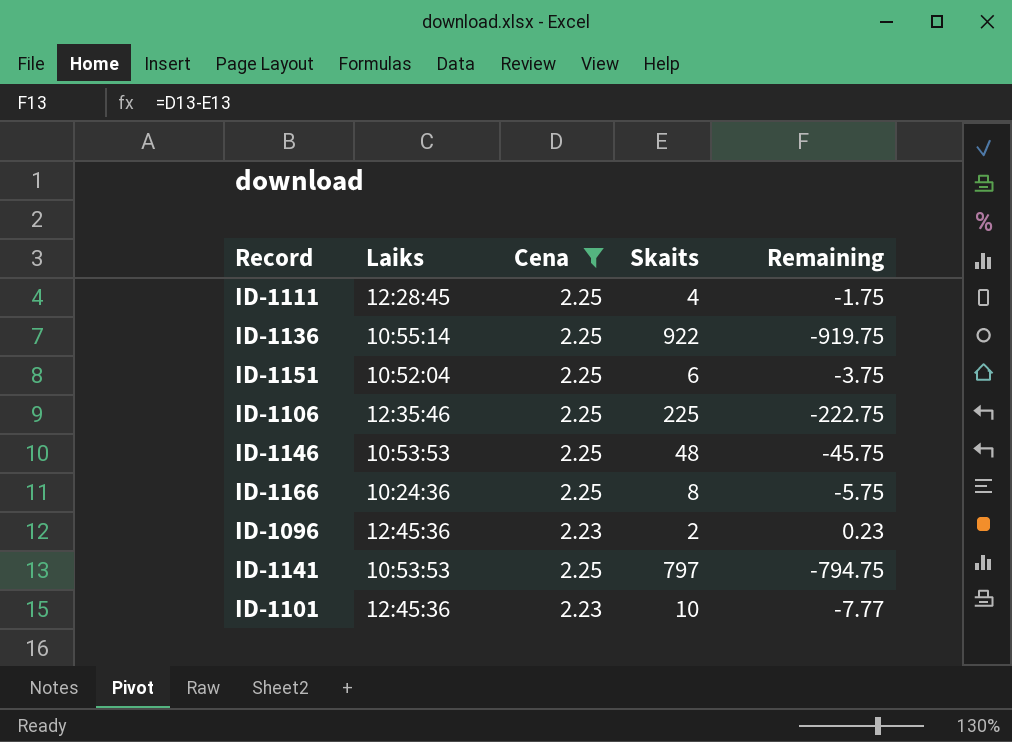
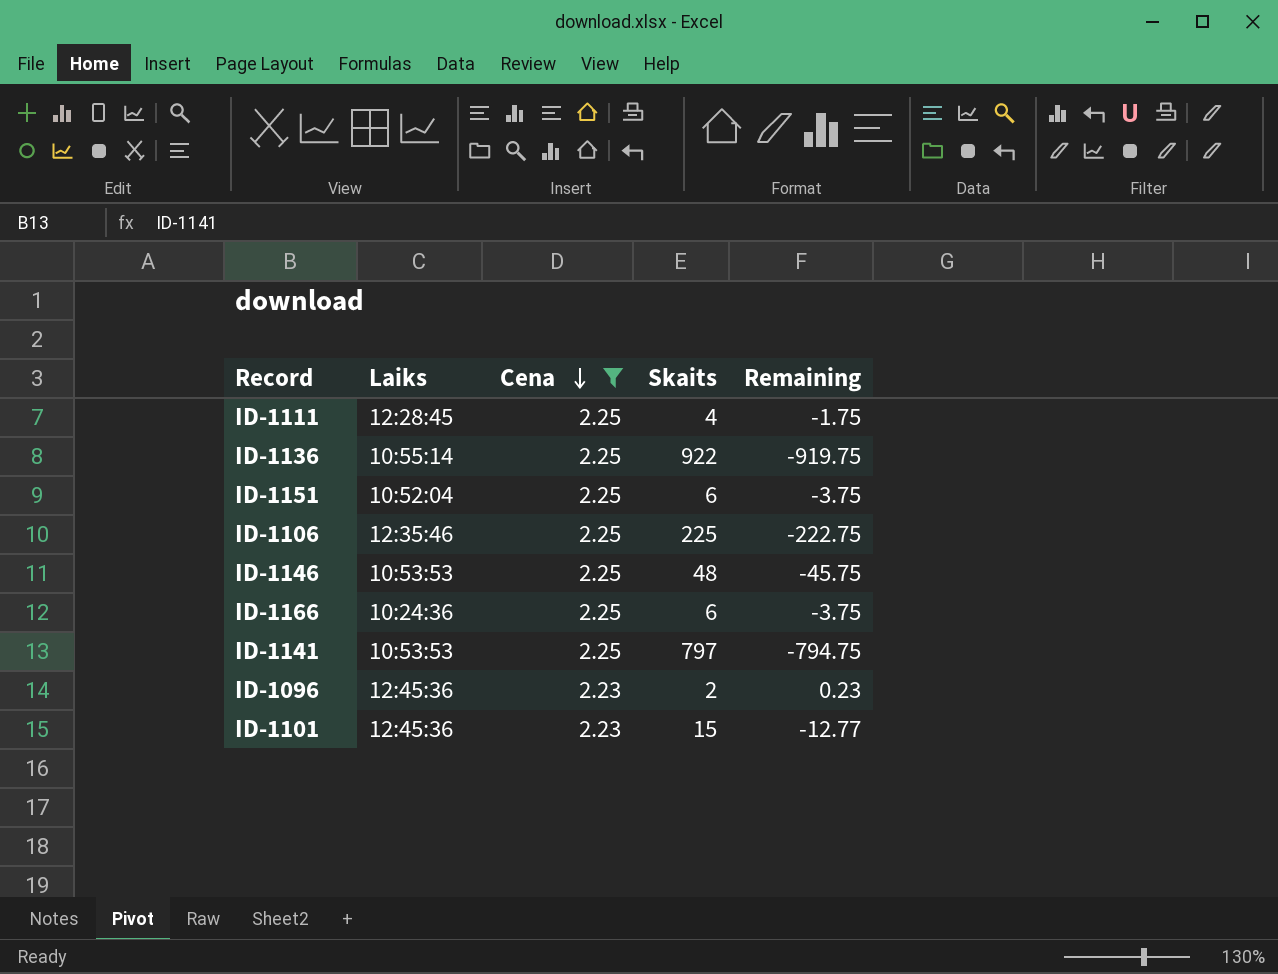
row order: none -> Cena descending
ID-1166 | Skaits: 8 -> 6
ID-1166 | Remaining: -5.75 -> -3.75
ID-1101 | Skaits: 10 -> 15
ID-1101 | Remaining: -7.77 -> -12.77

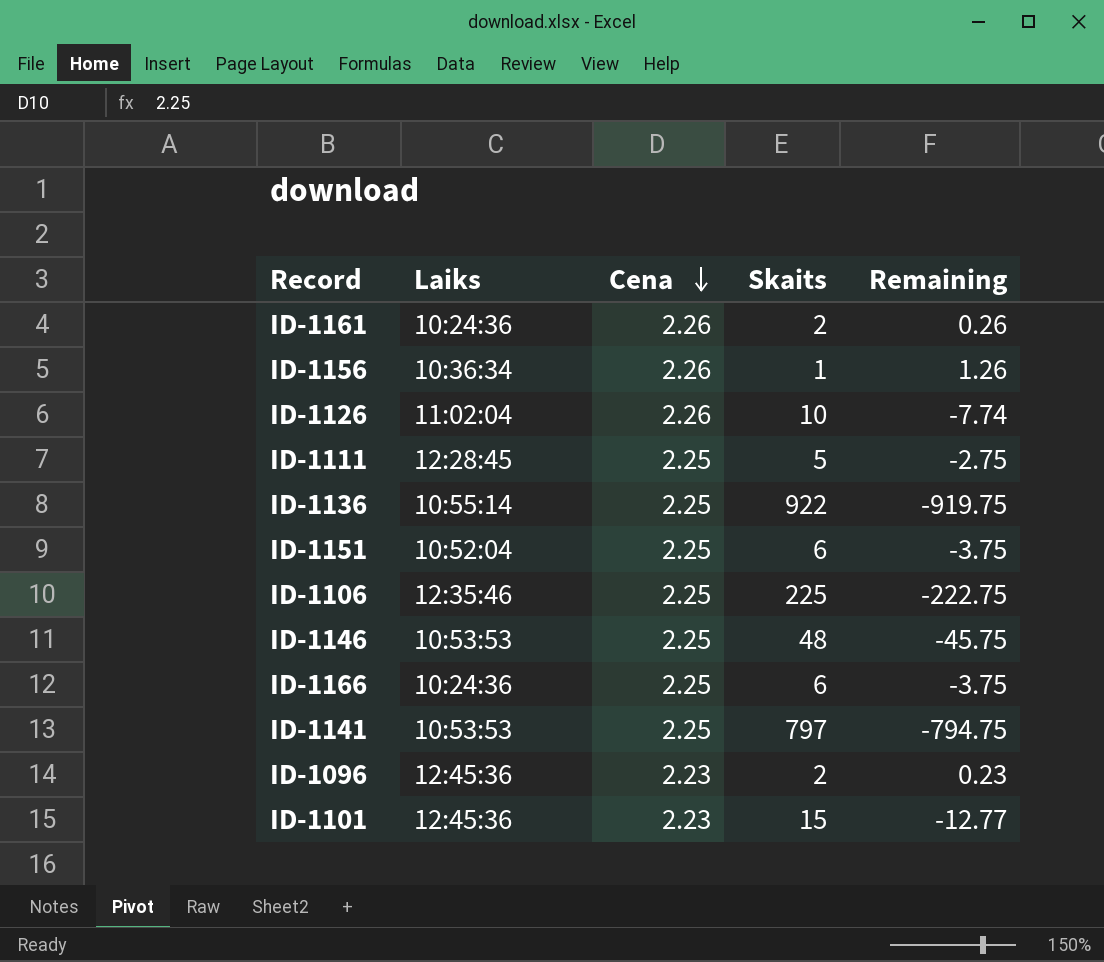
filter: Cena != 2.26 -> none
ID-1111 | Skaits: 4 -> 5
ID-1111 | Remaining: -1.75 -> -2.75

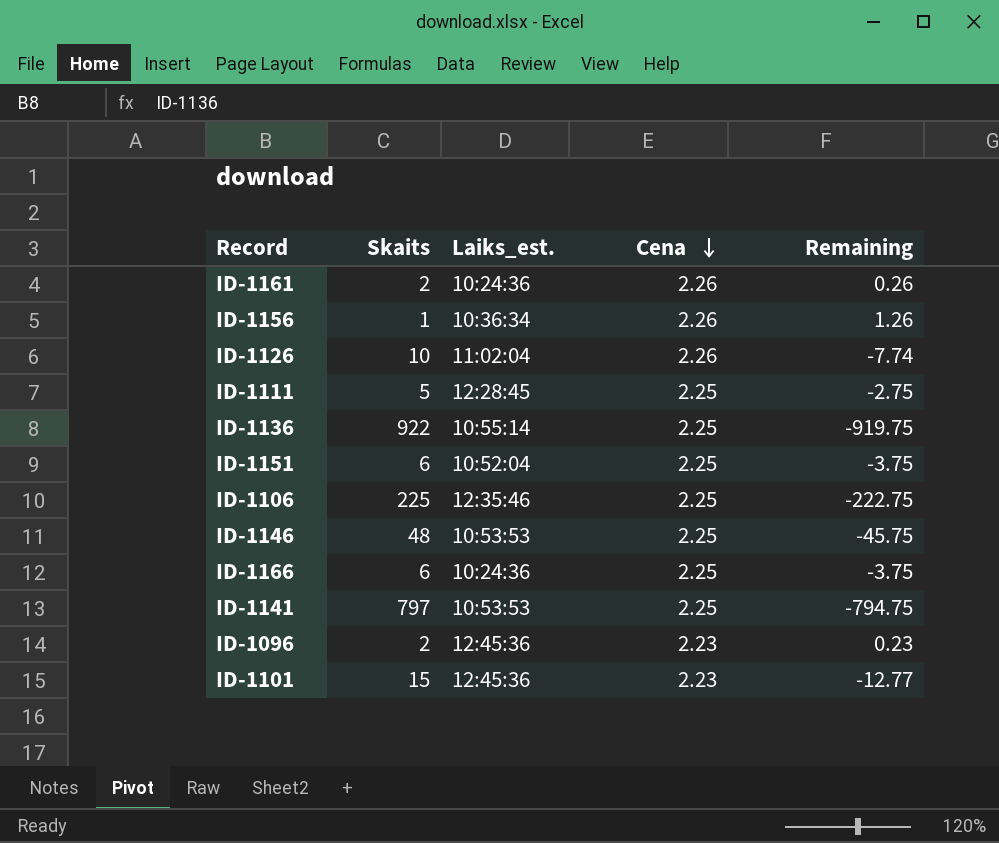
column Skaits | position: 4 -> 2
column name: Laiks -> Laiks_est.

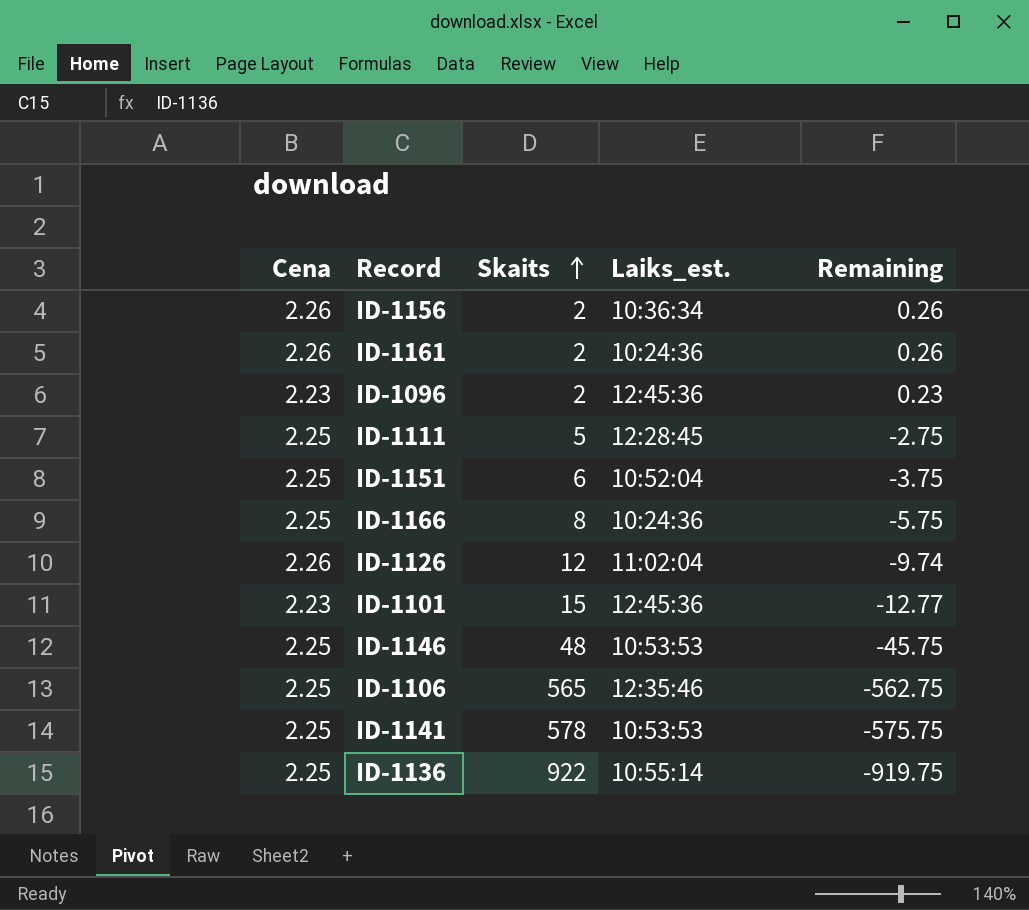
row order: Cena descending -> Skaits ascending
column Cena | position: 4 -> 1
ID-1156 | Skaits: 1 -> 2
ID-1156 | Remaining: 1.26 -> 0.26
ID-1166 | Skaits: 6 -> 8
ID-1166 | Remaining: -3.75 -> -5.75
ID-1126 | Skaits: 10 -> 12
ID-1126 | Remaining: -7.74 -> -9.74
ID-1106 | Skaits: 225 -> 565
ID-1106 | Remaining: -222.75 -> -562.75
ID-1141 | Skaits: 797 -> 578
ID-1141 | Remaining: -794.75 -> -575.75

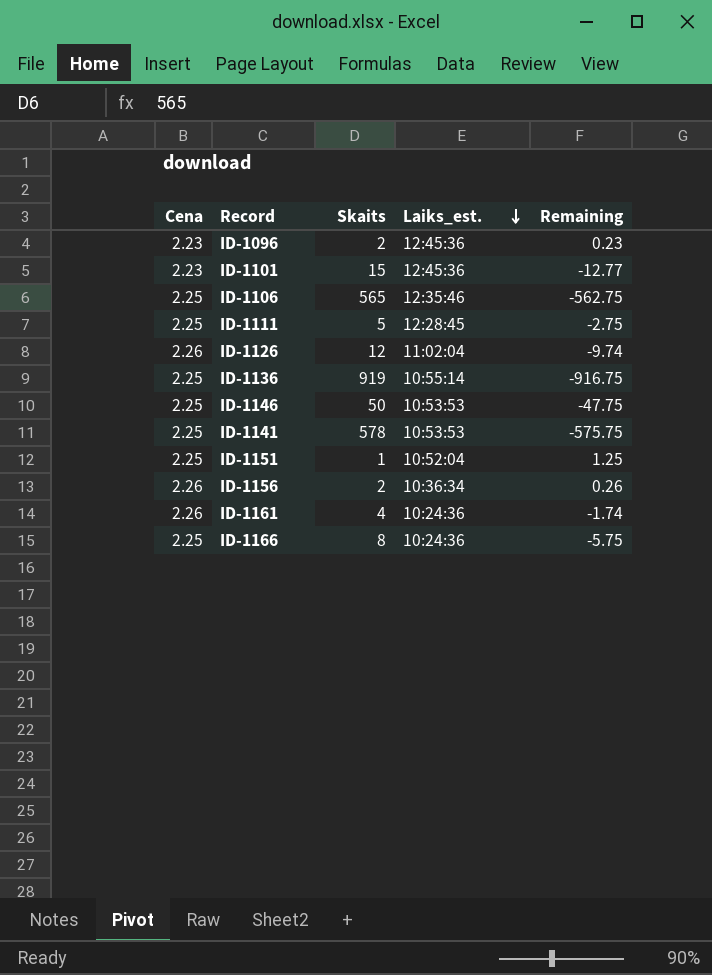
row order: Skaits ascending -> Laiks_est. descending
ID-1136 | Skaits: 922 -> 919
ID-1136 | Remaining: -919.75 -> -916.75
ID-1146 | Skaits: 48 -> 50
ID-1146 | Remaining: -45.75 -> -47.75
ID-1151 | Skaits: 6 -> 1
ID-1151 | Remaining: -3.75 -> 1.25
ID-1161 | Skaits: 2 -> 4
ID-1161 | Remaining: 0.26 -> -1.74

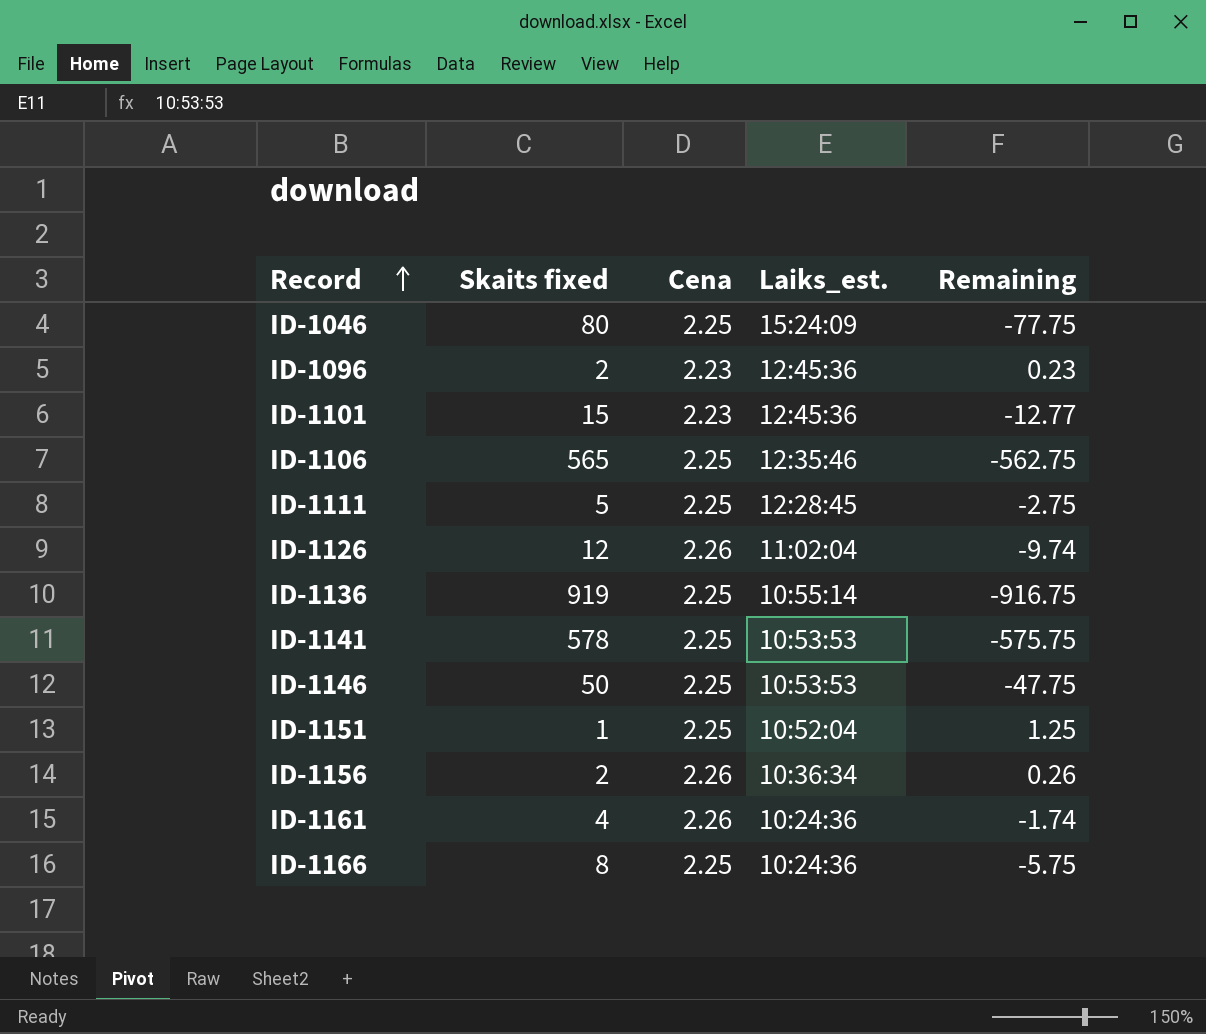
row order: Laiks_est. descending -> Record ascending
column name: Skaits -> Skaits fixed
column Cena | position: 1 -> 3
row ID-1046: none -> 80 | 2.25 | 15:24:09 | -77.75

